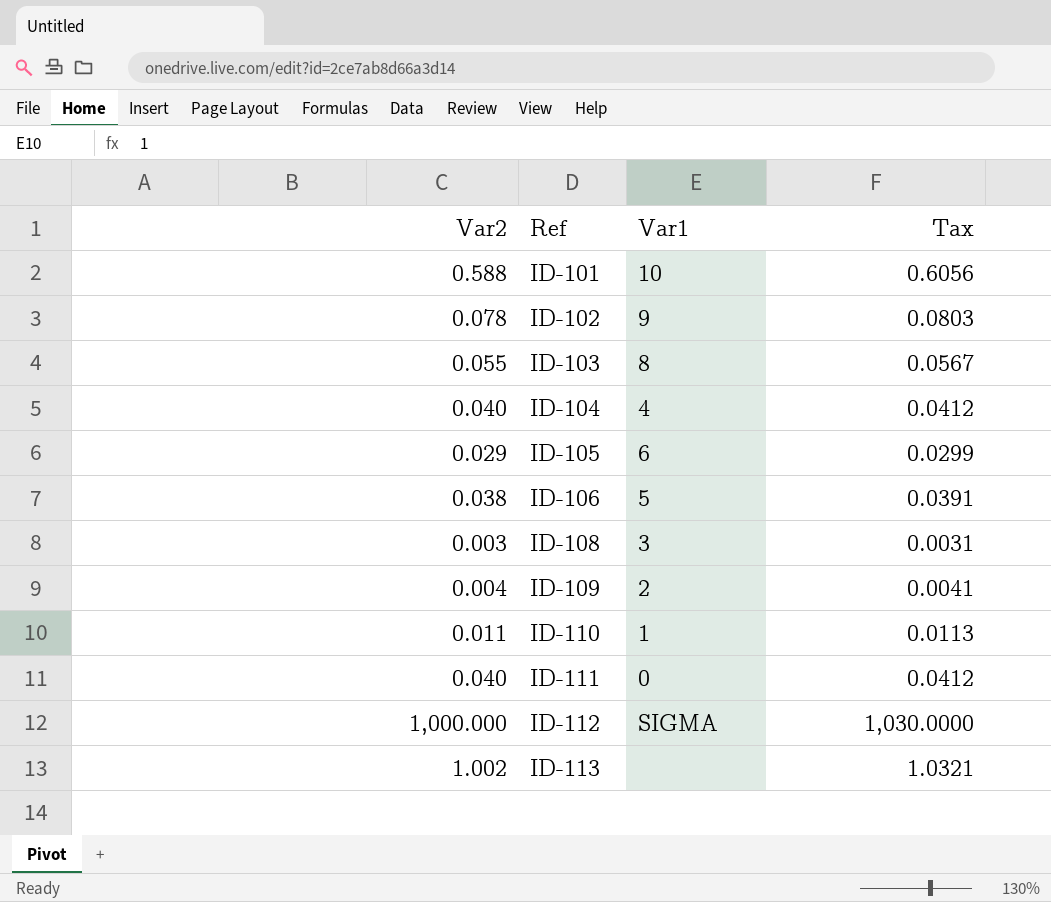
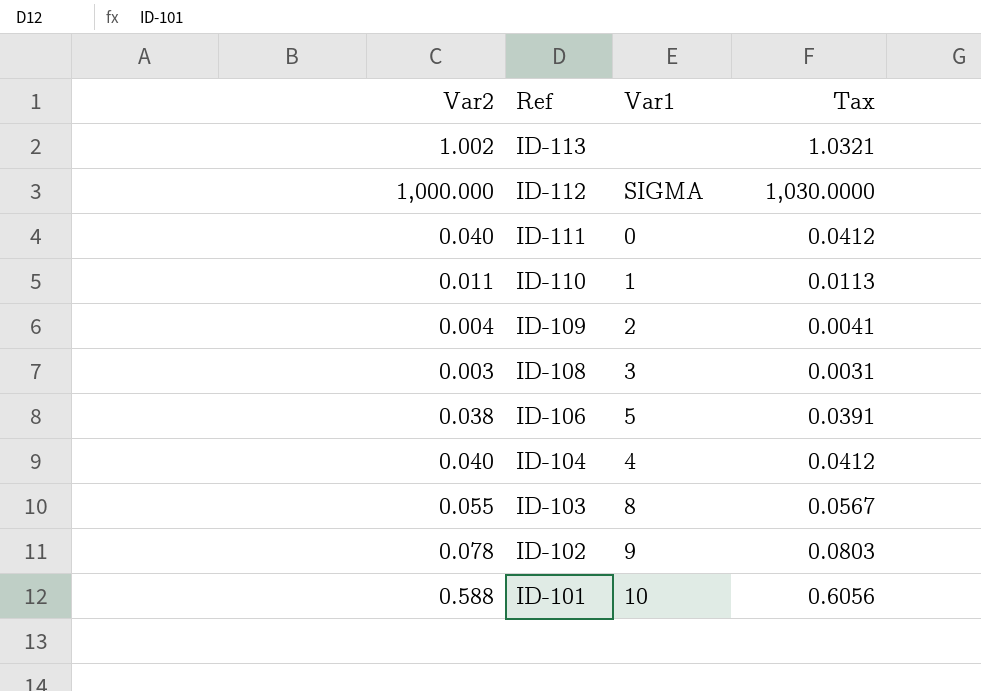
row order: Ref ascending -> Ref descending
row ID-105: 0.029 | 6 | 0.0299 -> none

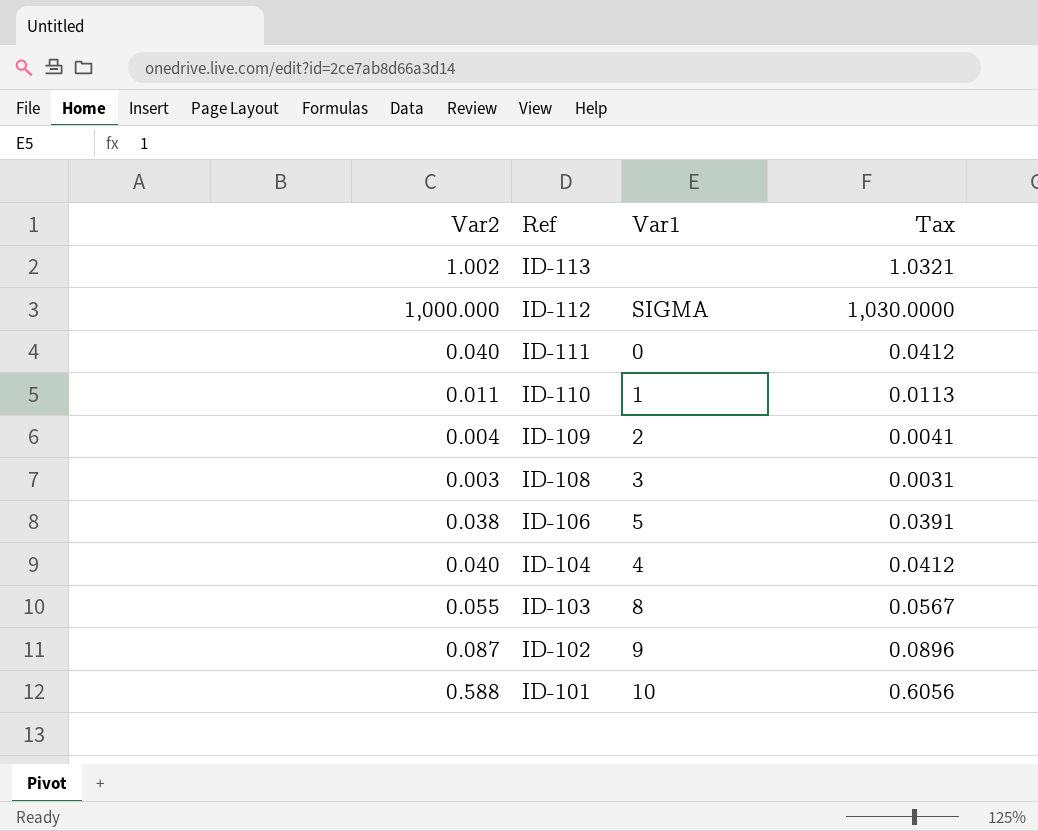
ID-102 | Var2: 0.078 -> 0.087
ID-102 | Tax: 0.0803 -> 0.0896

